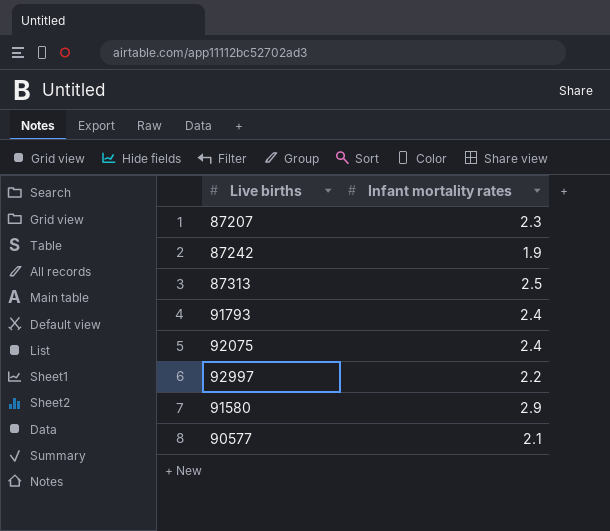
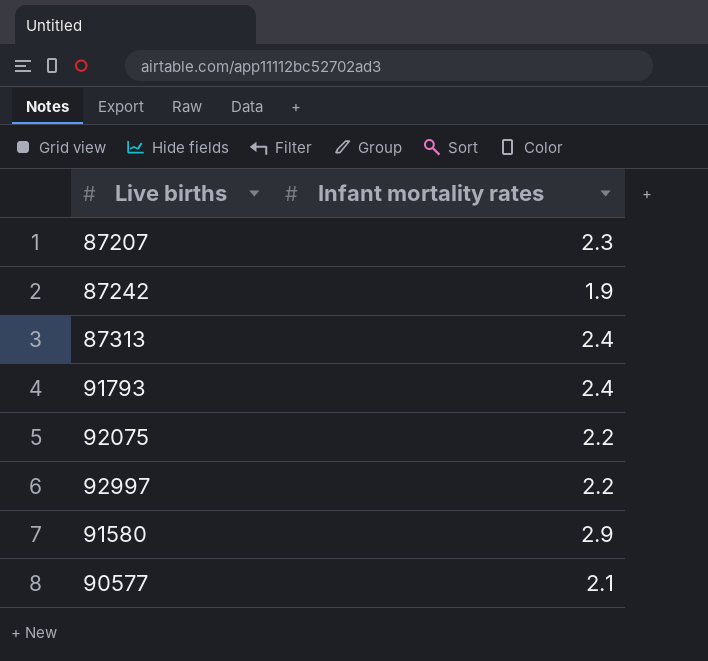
87313 | Infant mortality rates: 2.5 -> 2.4
92075 | Infant mortality rates: 2.4 -> 2.2

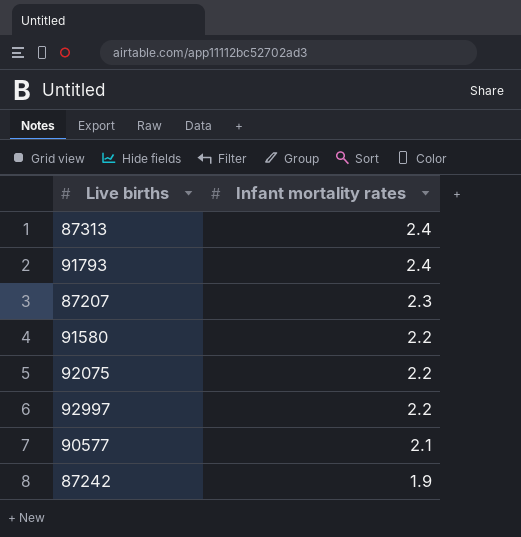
row order: none -> Infant mortality rates descending
91580 | Infant mortality rates: 2.9 -> 2.2

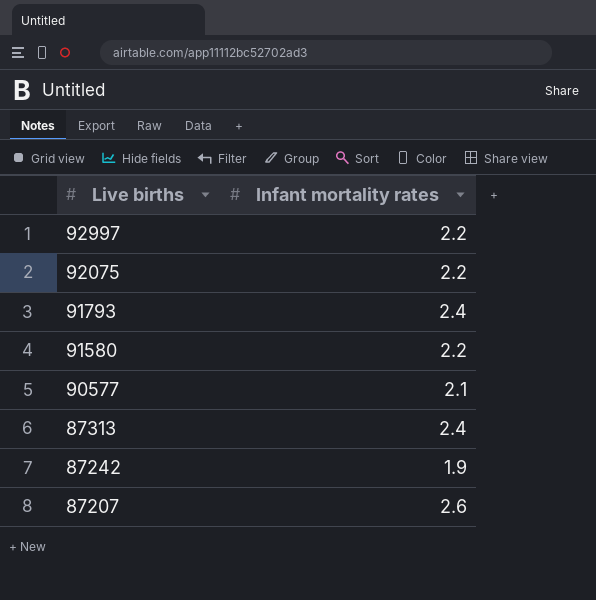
row order: Infant mortality rates descending -> Live births descending
87207 | Infant mortality rates: 2.3 -> 2.6

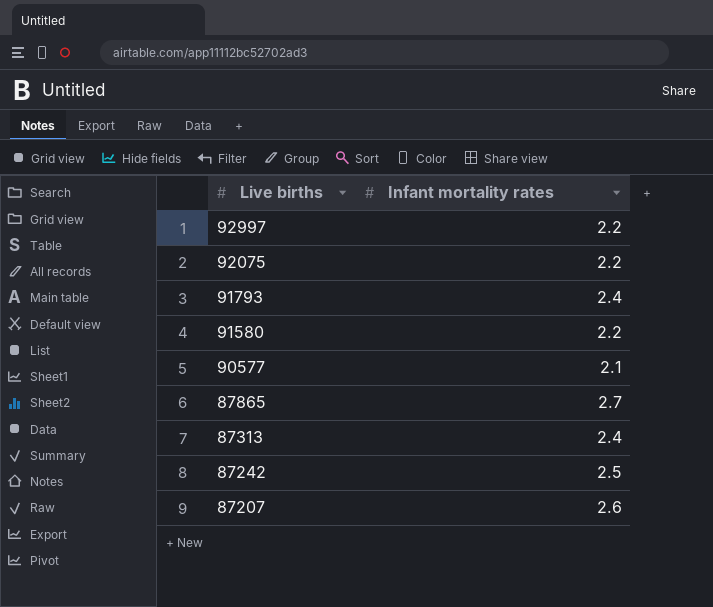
row 87865: none -> 2.7
87242 | Infant mortality rates: 1.9 -> 2.5

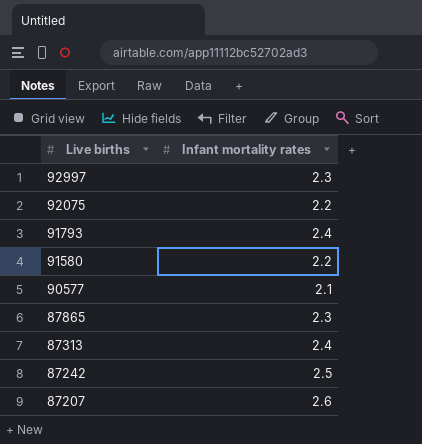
92997 | Infant mortality rates: 2.2 -> 2.3
87865 | Infant mortality rates: 2.7 -> 2.3

